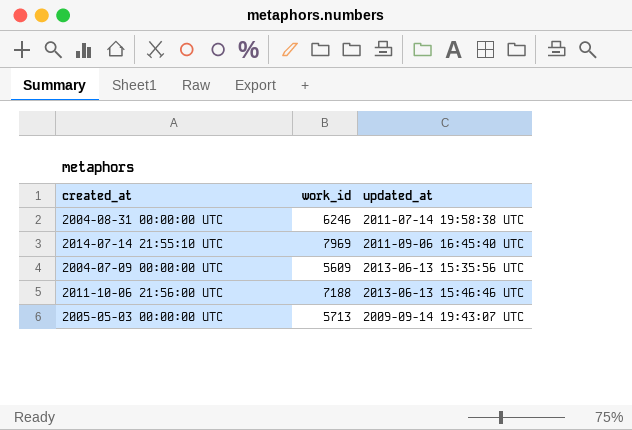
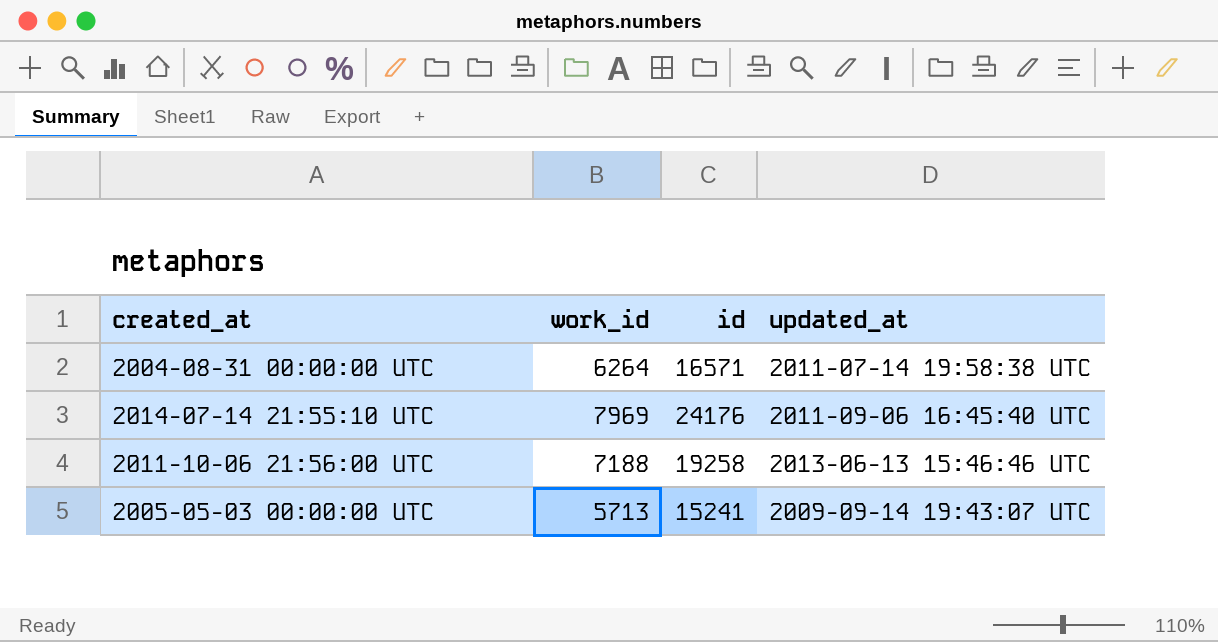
column id | position: none -> 3
row 2004-07-09 00:00:00 UTC: 5609 | 2013-06-13 15:35:56 UTC -> none
2004-08-31 00:00:00 UTC | work_id: 6246 -> 6264

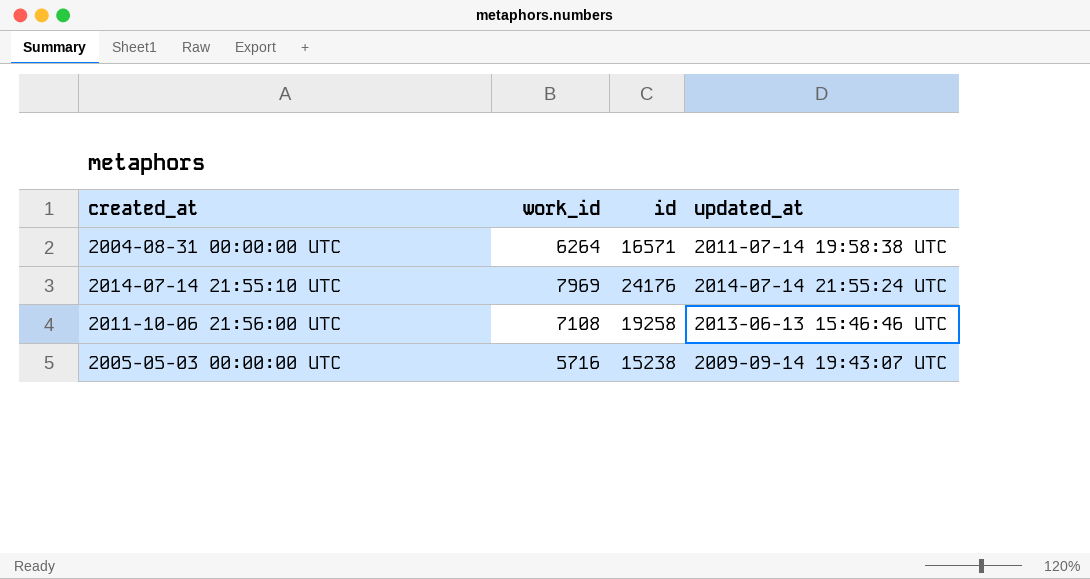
2014-07-14 21:55:10 UTC | updated_at: 2011-09-06 16:45:40 UTC -> 2014-07-14 21:55:24 UTC
2011-10-06 21:56:00 UTC | work_id: 7188 -> 7108
2005-05-03 00:00:00 UTC | work_id: 5713 -> 5716
2005-05-03 00:00:00 UTC | id: 15241 -> 15238

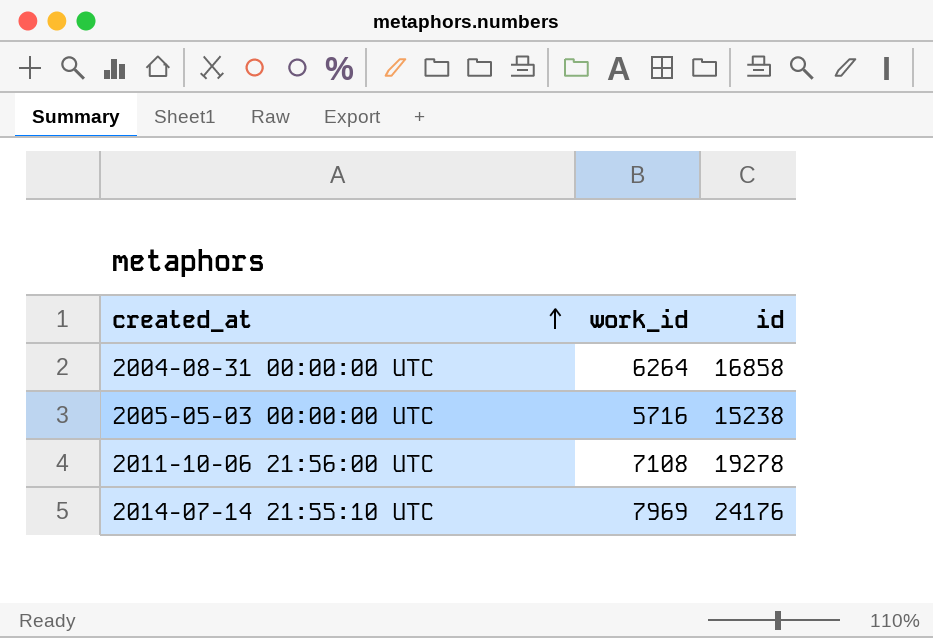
row order: none -> created_at ascending
column updated_at | position: 4 -> none
2004-08-31 00:00:00 UTC | id: 16571 -> 16858
2011-10-06 21:56:00 UTC | id: 19258 -> 19278

